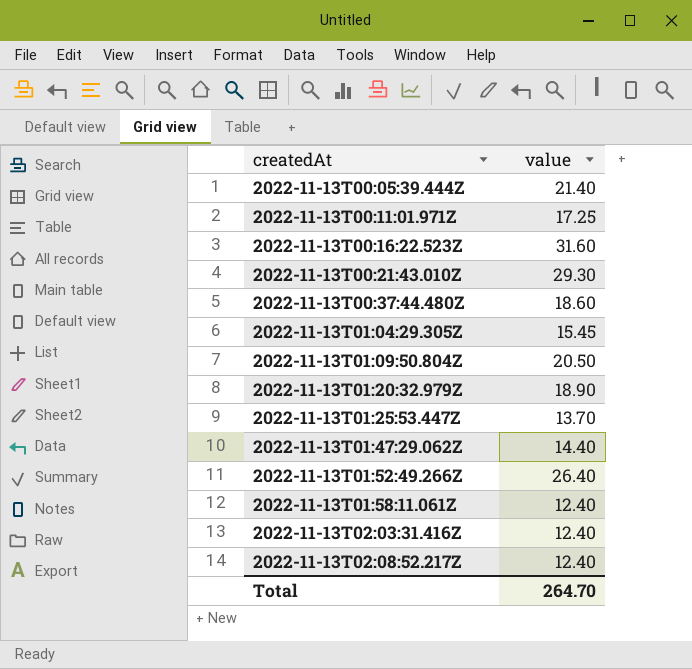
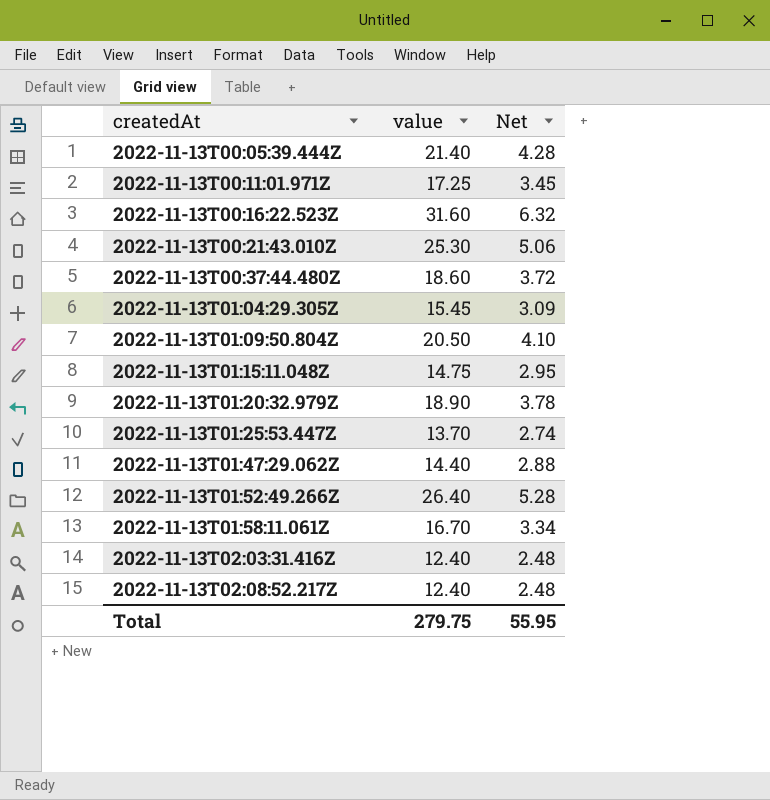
column Net | formula: none -> [value] * 0.2
2022-11-13T00:21:43.010Z | value: 29.30 -> 25.30
row 2022-11-13T01:15:11.048Z: none -> 14.75 | 2.95
2022-11-13T01:58:11.061Z | value: 12.40 -> 16.70
Total | value: 264.70 -> 279.75

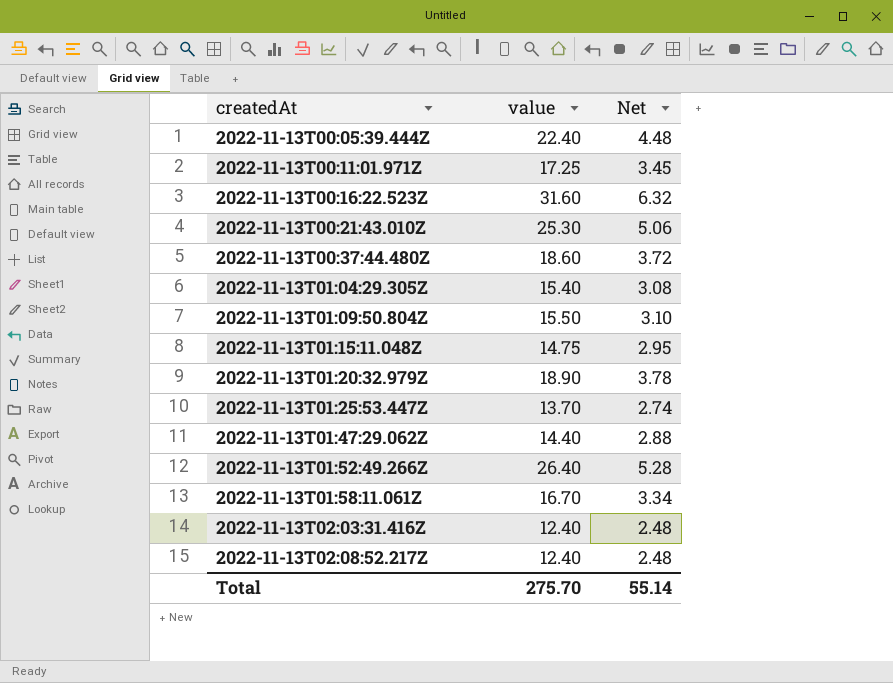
2022-11-13T00:05:39.444Z | value: 21.40 -> 22.40
2022-11-13T00:05:39.444Z | Net: 4.28 -> 4.48
2022-11-13T01:04:29.305Z | value: 15.45 -> 15.40
2022-11-13T01:04:29.305Z | Net: 3.09 -> 3.08
2022-11-13T01:09:50.804Z | value: 20.50 -> 15.50
2022-11-13T01:09:50.804Z | Net: 4.10 -> 3.10
Total | value: 279.75 -> 275.70
Total | Net: 55.95 -> 55.14

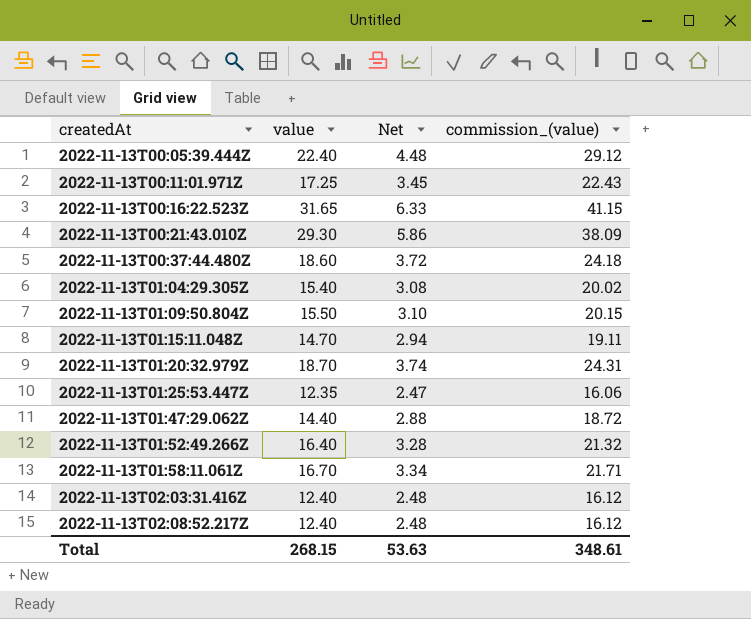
column commission_(value) | formula: none -> [value] * 1.3
2022-11-13T00:16:22.523Z | value: 31.60 -> 31.65
2022-11-13T00:16:22.523Z | Net: 6.32 -> 6.33
2022-11-13T00:21:43.010Z | value: 25.30 -> 29.30
2022-11-13T00:21:43.010Z | Net: 5.06 -> 5.86
2022-11-13T01:15:11.048Z | value: 14.75 -> 14.70
2022-11-13T01:15:11.048Z | Net: 2.95 -> 2.94
2022-11-13T01:20:32.979Z | value: 18.90 -> 18.70
2022-11-13T01:20:32.979Z | Net: 3.78 -> 3.74
2022-11-13T01:25:53.447Z | value: 13.70 -> 12.35
2022-11-13T01:25:53.447Z | Net: 2.74 -> 2.47
2022-11-13T01:52:49.266Z | value: 26.40 -> 16.40
2022-11-13T01:52:49.266Z | Net: 5.28 -> 3.28
Total | value: 275.70 -> 268.15
Total | Net: 55.14 -> 53.63

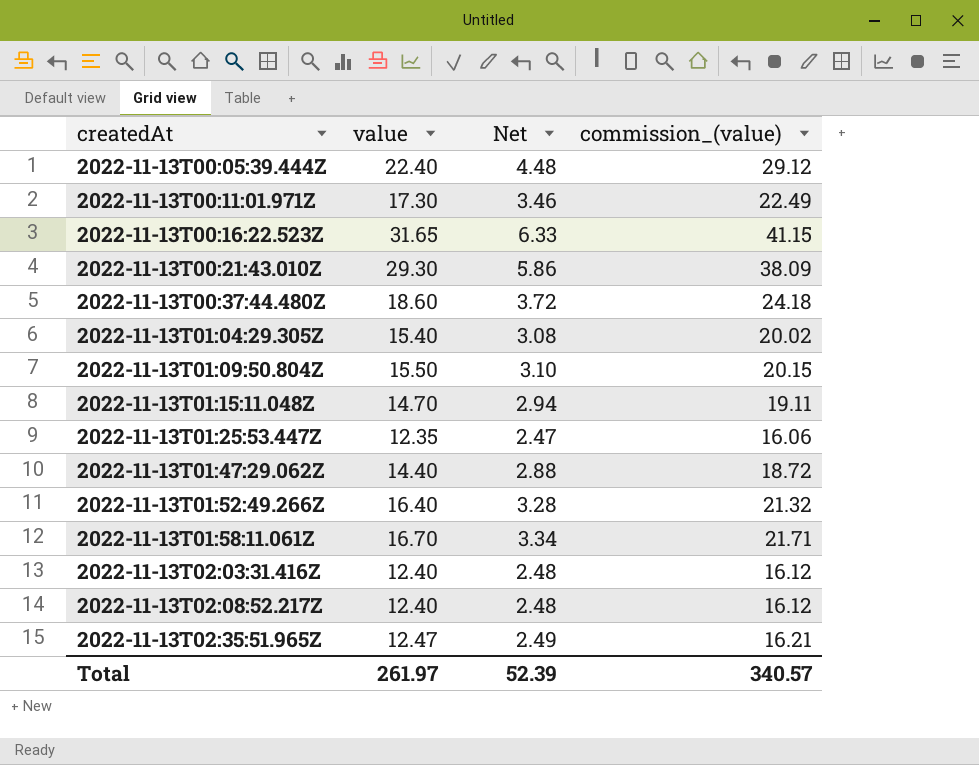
row 2022-11-13T01:20:32.979Z: 18.70 | 3.74 | 24.31 -> none
2022-11-13T00:11:01.971Z | value: 17.25 -> 17.30
2022-11-13T00:11:01.971Z | Net: 3.45 -> 3.46
2022-11-13T00:11:01.971Z | commission_(value): 22.43 -> 22.49
row 2022-11-13T02:35:51.965Z: none -> 12.47 | 2.49 | 16.21
Total | value: 268.15 -> 261.97
Total | Net: 53.63 -> 52.39
Total | commission_(value): 348.61 -> 340.57

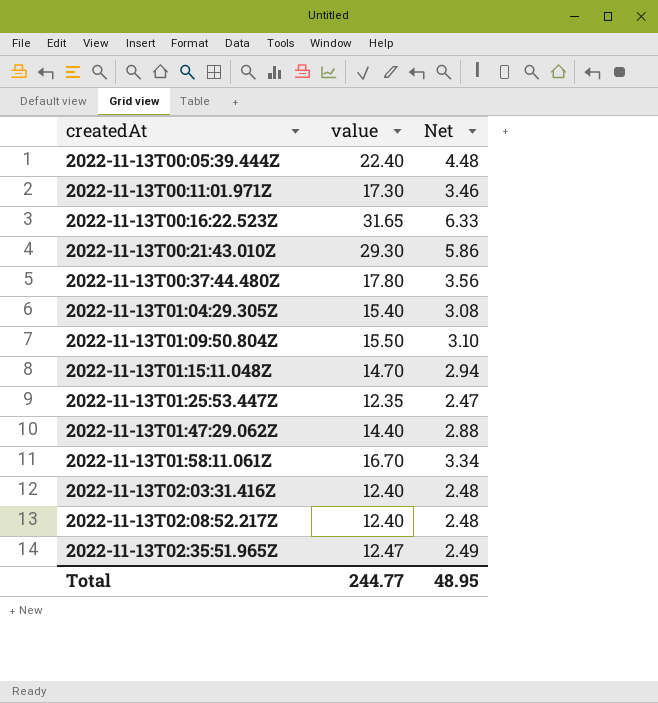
column commission_(value) | formula: [value] * 1.3 -> none
row 2022-11-13T01:52:49.266Z: 16.40 | 3.28 | 21.32 -> none
2022-11-13T00:37:44.480Z | value: 18.60 -> 17.80
2022-11-13T00:37:44.480Z | Net: 3.72 -> 3.56
Total | value: 261.97 -> 244.77
Total | Net: 52.39 -> 48.95

